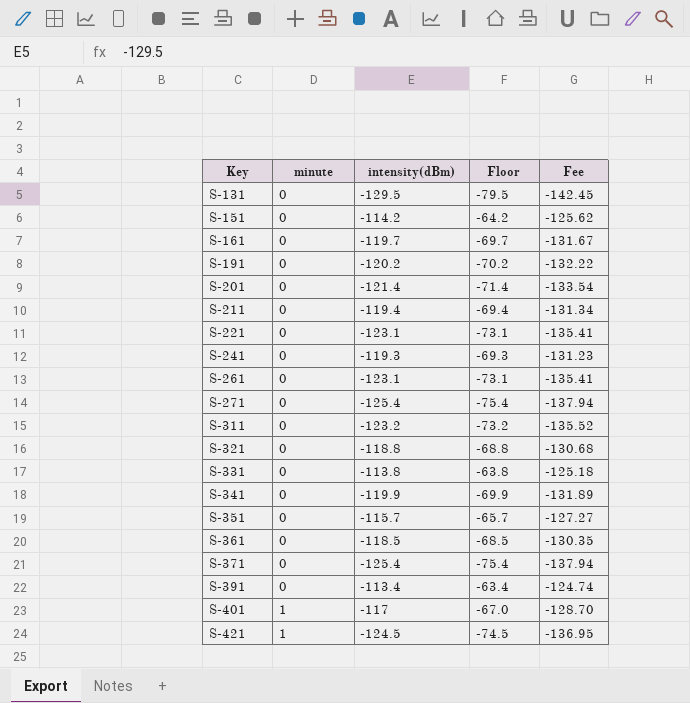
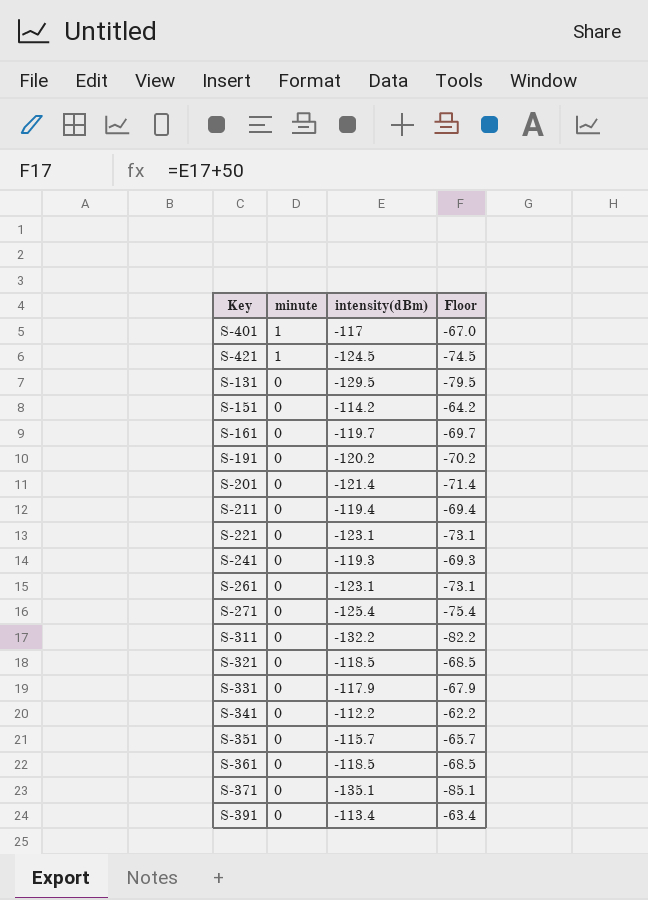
row order: Key ascending -> minute descending
column Fee | formula: [intensity(dBm)] * 1.1 -> none
S-311 | intensity(dBm): -123.2 -> -132.2
S-311 | Floor: -73.2 -> -82.2
S-321 | intensity(dBm): -118.8 -> -118.5
S-321 | Floor: -68.8 -> -68.5
S-331 | intensity(dBm): -113.8 -> -117.9
S-331 | Floor: -63.8 -> -67.9
S-341 | intensity(dBm): -119.9 -> -112.2
S-341 | Floor: -69.9 -> -62.2
S-371 | intensity(dBm): -125.4 -> -135.1
S-371 | Floor: -75.4 -> -85.1

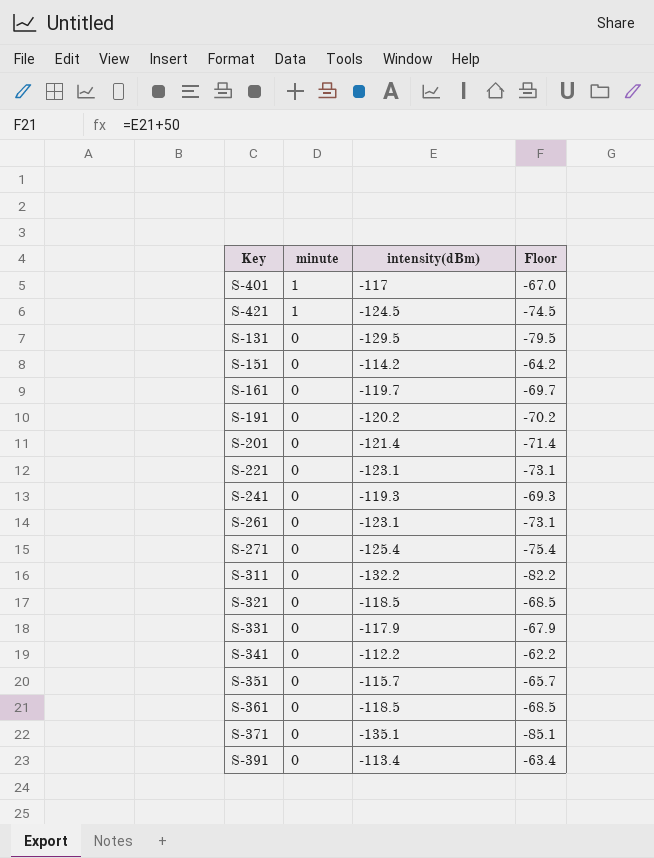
row S-211: 0 | -119.4 | -69.4 -> none

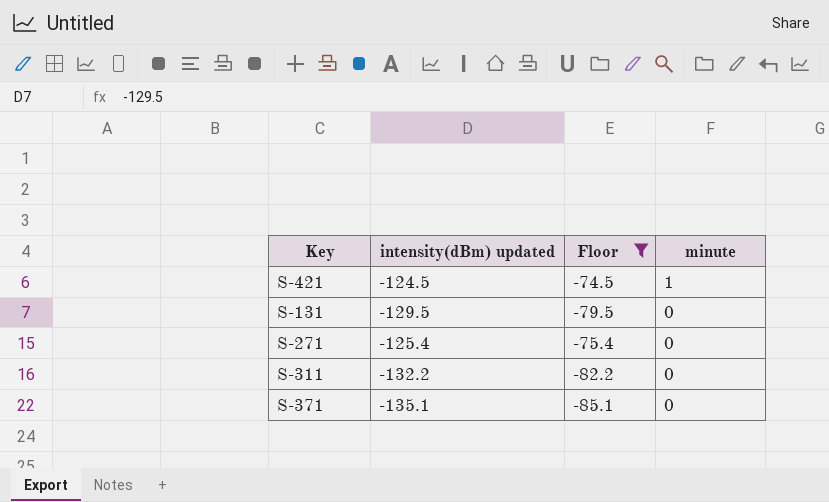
filter: none -> Floor <= -74.5
column name: intensity(dBm) -> intensity(dBm) updated
column minute | position: 2 -> 4

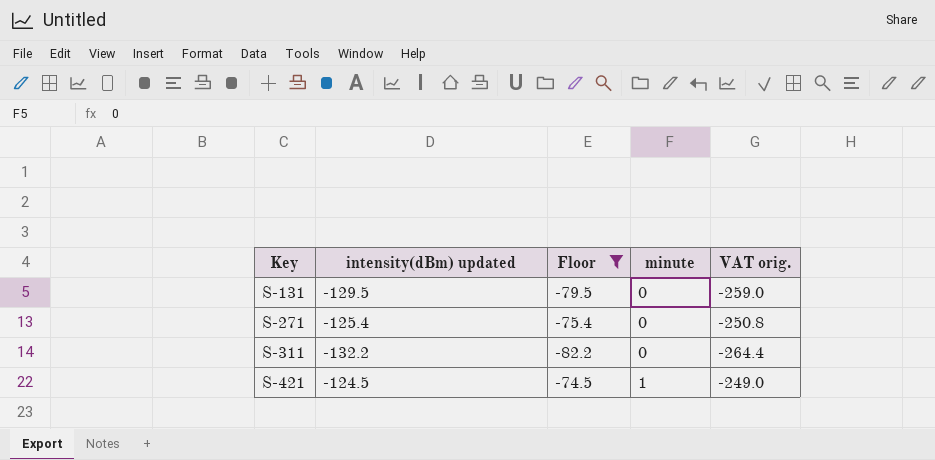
row order: minute descending -> Key ascending
column VAT orig. | formula: none -> [intensity(dBm) updated] * 2
row S-371: -135.1 | -85.1 | 0 -> none

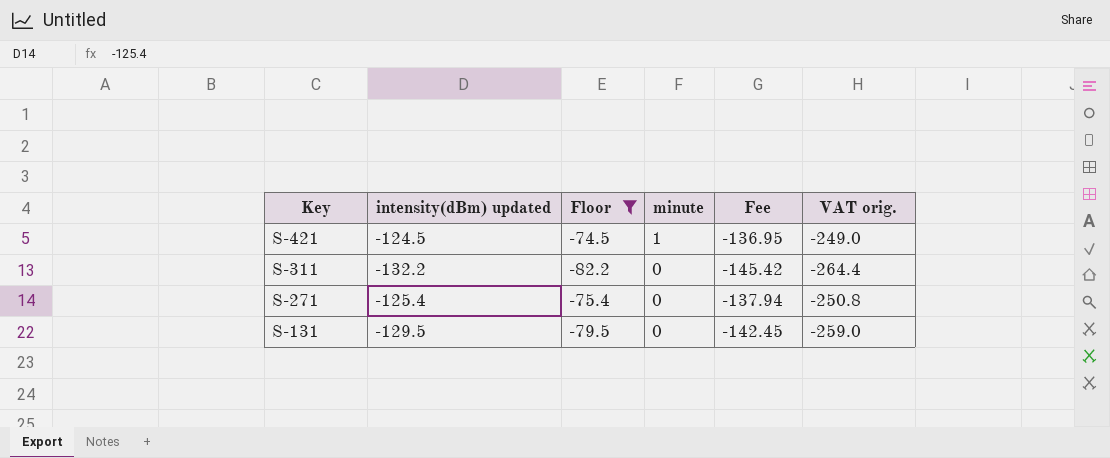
row order: Key ascending -> Key descending
column Fee | formula: none -> [intensity(dBm) updated] * 1.1

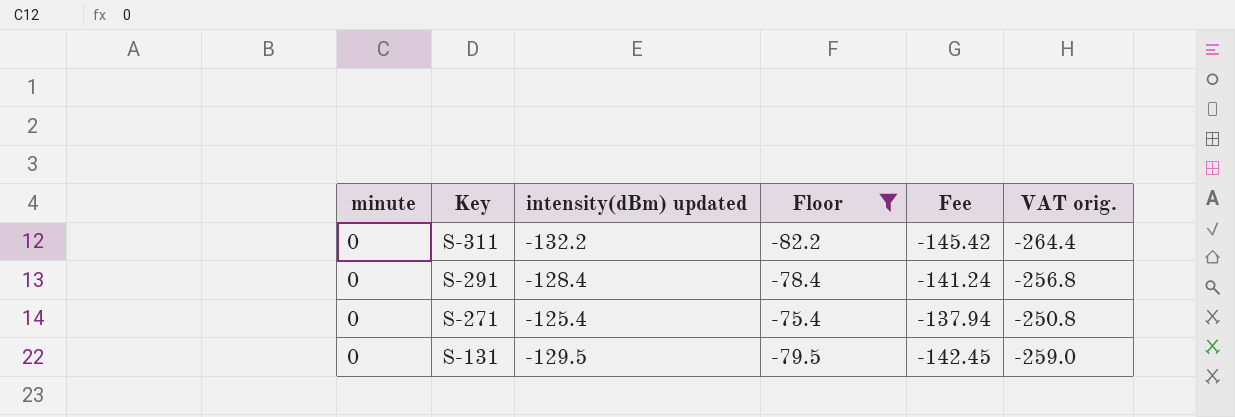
column minute | position: 4 -> 1
row S-421: -124.5 | -74.5 | 1 | -136.95 | -249.0 -> none
row S-291: none -> 0 | -128.4 | -78.4 | -141.24 | -256.8

